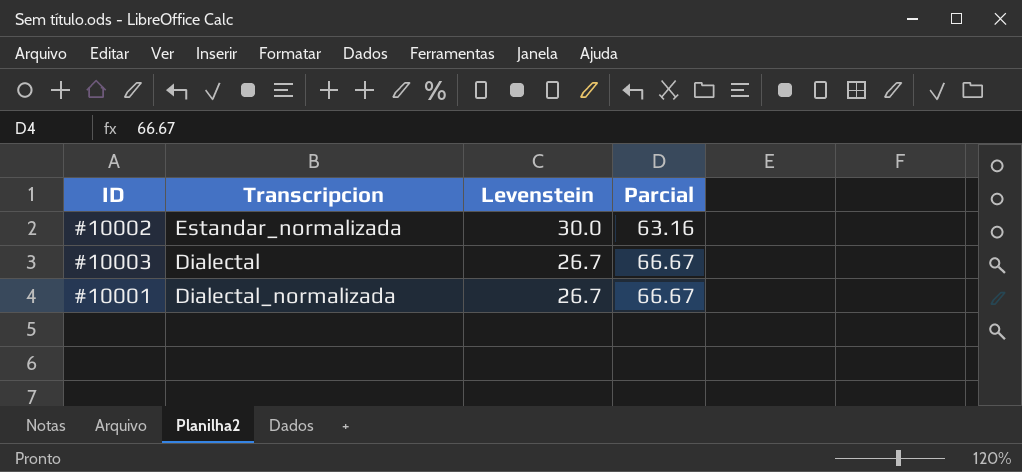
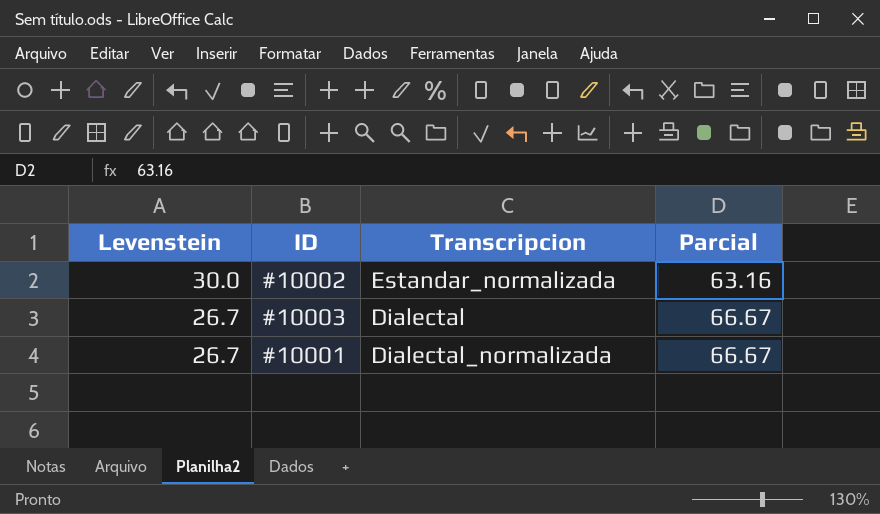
column Levenstein | position: 3 -> 1

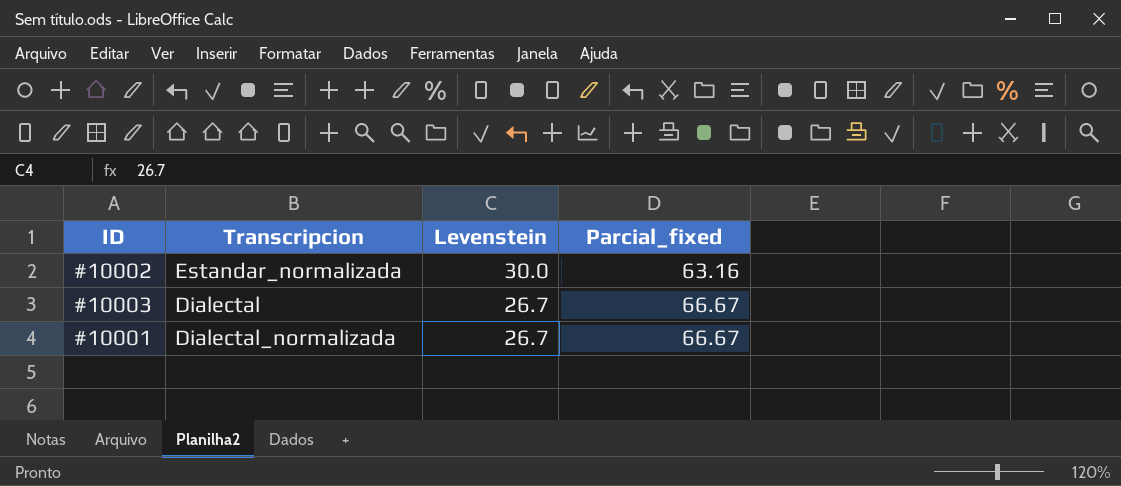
column Levenstein | position: 1 -> 3
column name: Parcial -> Parcial_fixed

